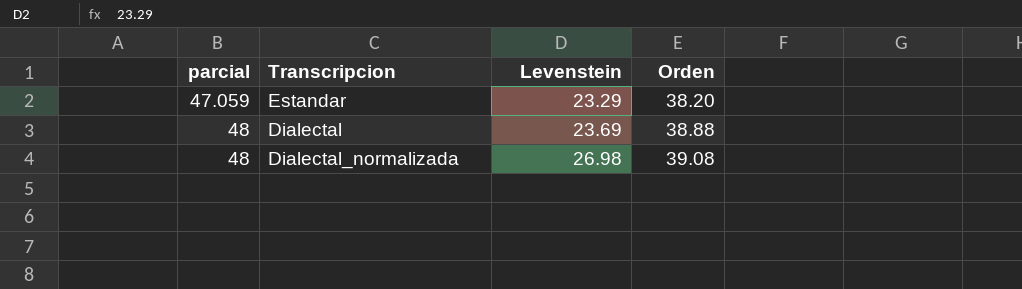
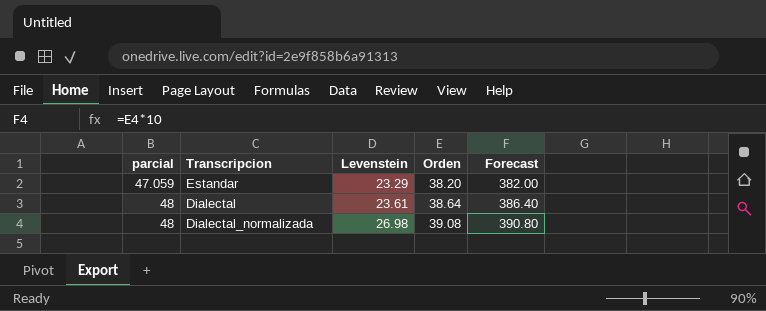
column Forecast | formula: none -> [Orden] * 10
Dialectal | Levenstein: 23.69 -> 23.61
Dialectal | Orden: 38.88 -> 38.64

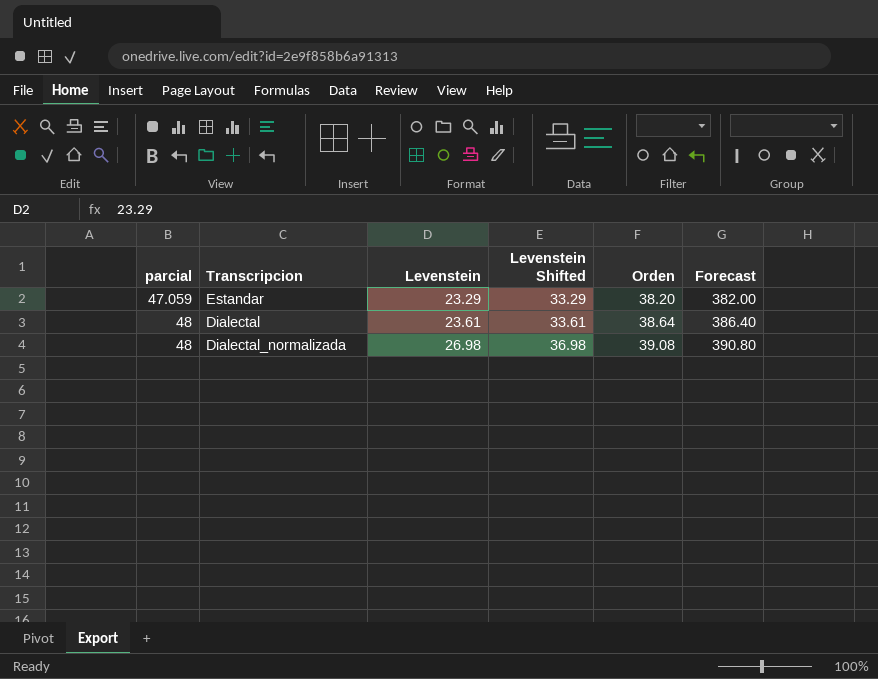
column Levenstein Shifted | formula: none -> [Levenstein] + 10

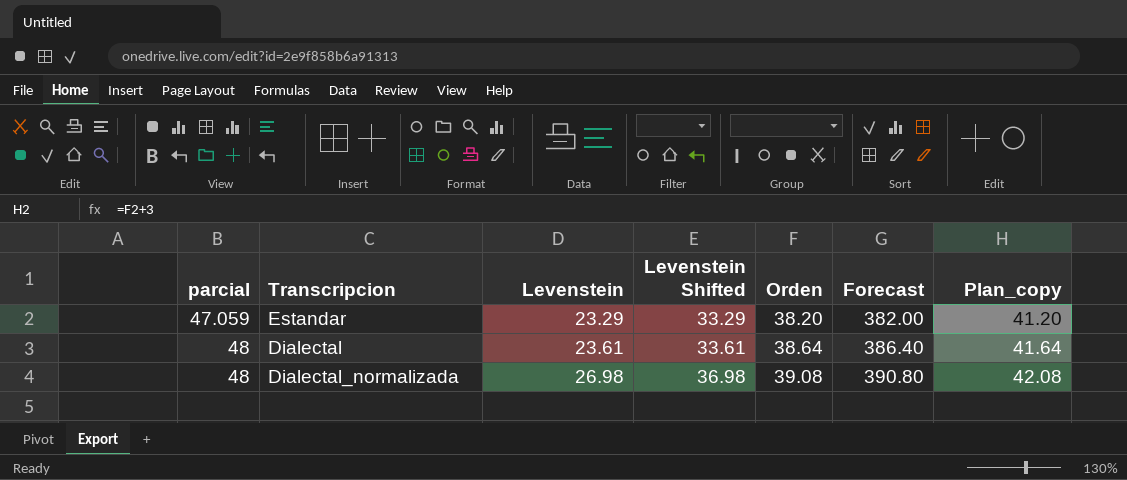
column Plan_copy | formula: none -> [Orden] + 3

